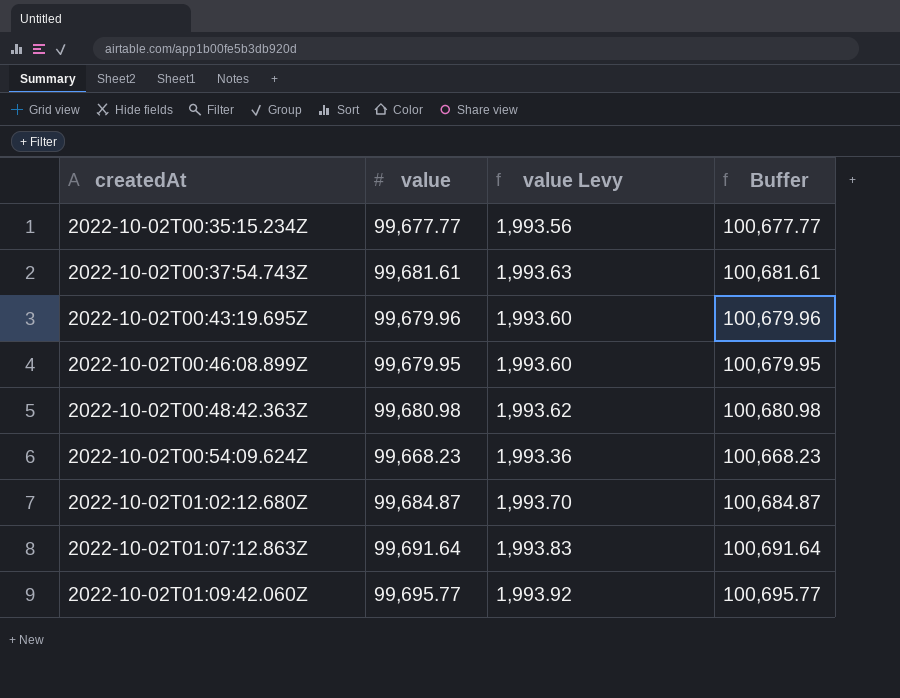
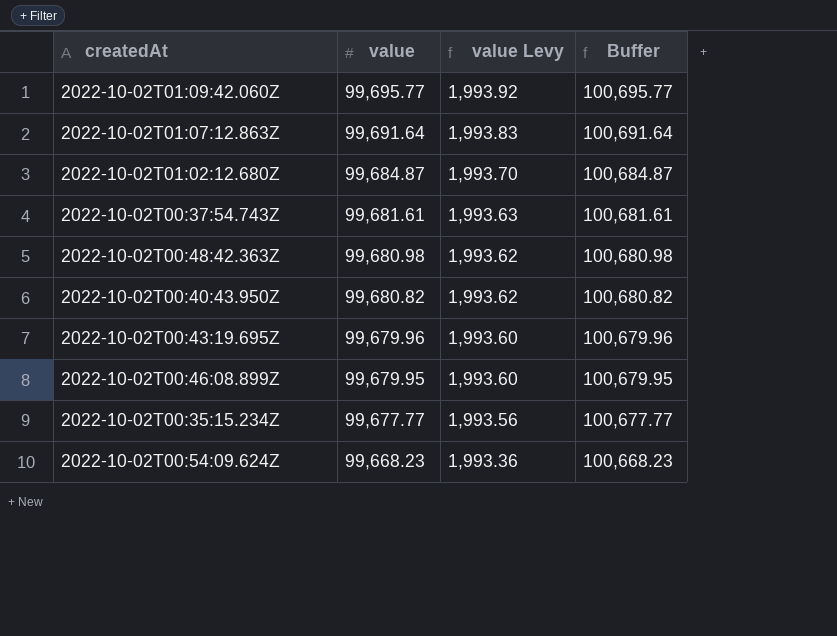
row order: createdAt ascending -> value descending
row 2022-10-02T00:40:43.950Z: none -> 99,680.82 | 1,993.62 | 100,680.82

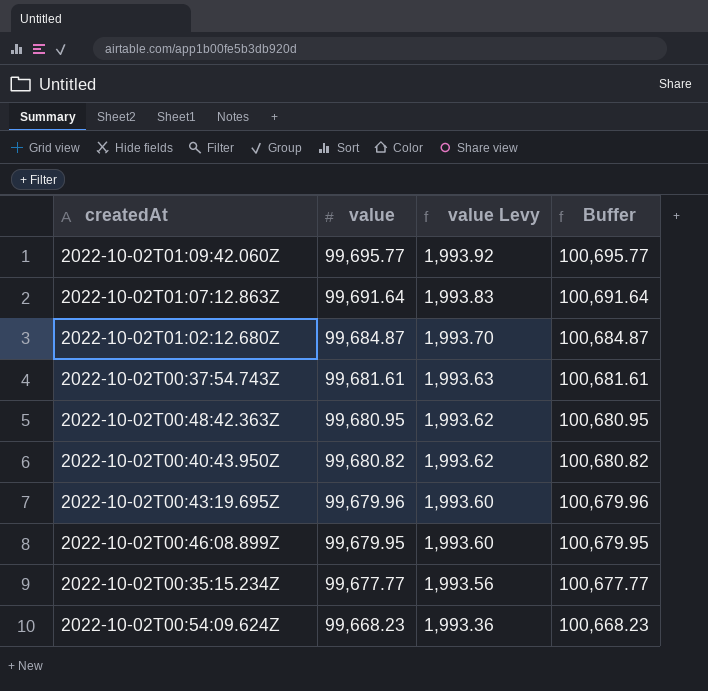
2022-10-02T00:48:42.363Z | value: 99,680.98 -> 99,680.95
2022-10-02T00:48:42.363Z | Buffer: 100,680.98 -> 100,680.95

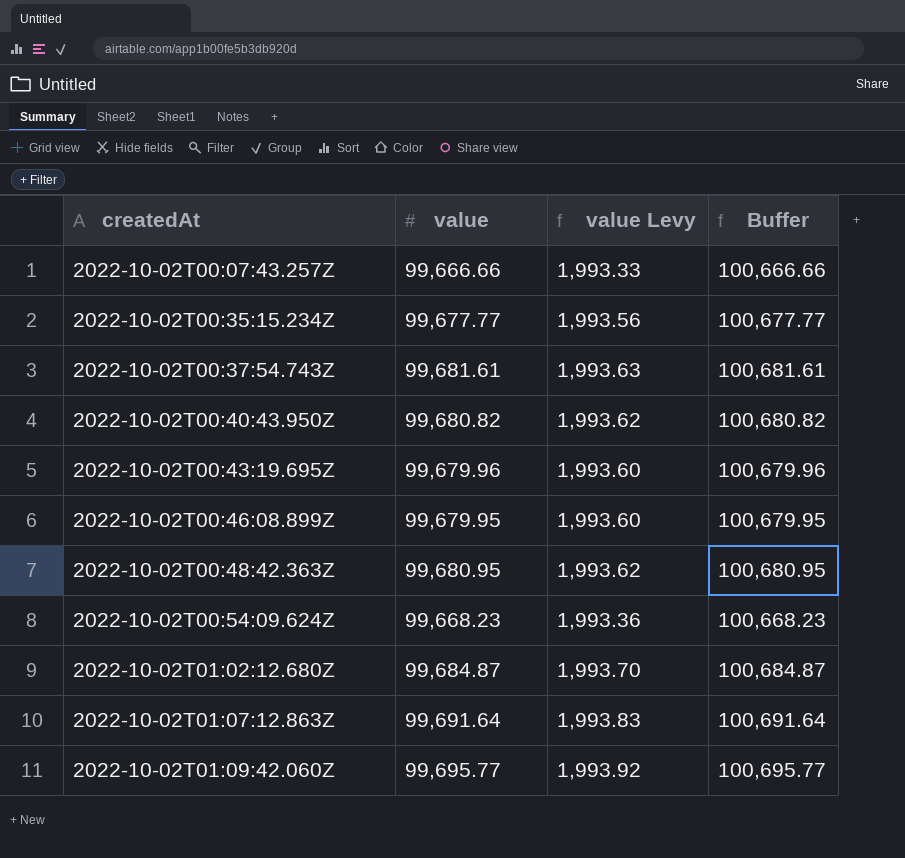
row order: value descending -> createdAt ascending
row 2022-10-02T00:07:43.257Z: none -> 99,666.66 | 1,993.33 | 100,666.66

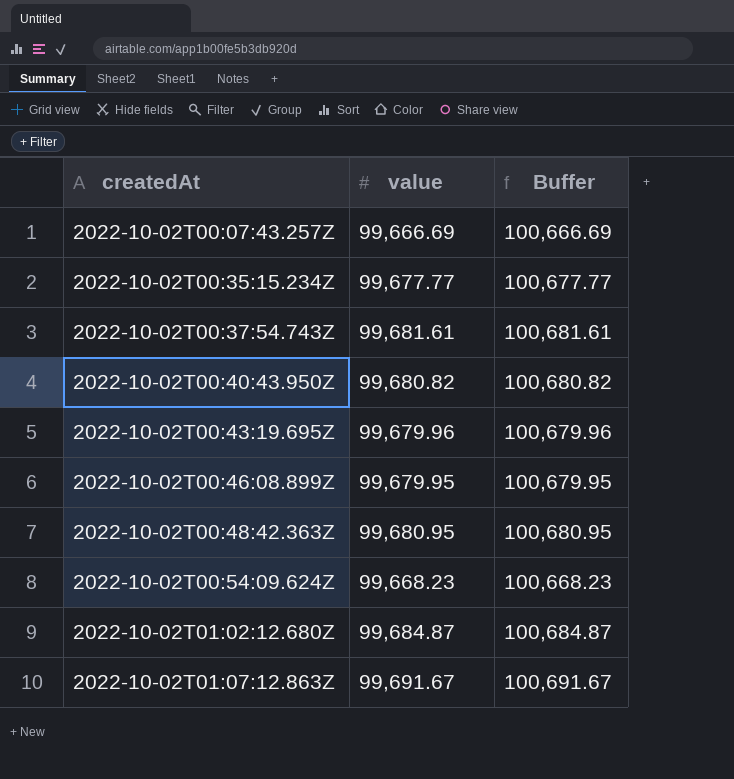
column value Levy | formula: [value] * 0.02 -> none
row 2022-10-02T01:09:42.060Z: 99,695.77 | 1,993.92 | 100,695.77 -> none
2022-10-02T00:07:43.257Z | value: 99,666.66 -> 99,666.69
2022-10-02T00:07:43.257Z | Buffer: 100,666.66 -> 100,666.69
2022-10-02T01:07:12.863Z | value: 99,691.64 -> 99,691.67
2022-10-02T01:07:12.863Z | Buffer: 100,691.64 -> 100,691.67

